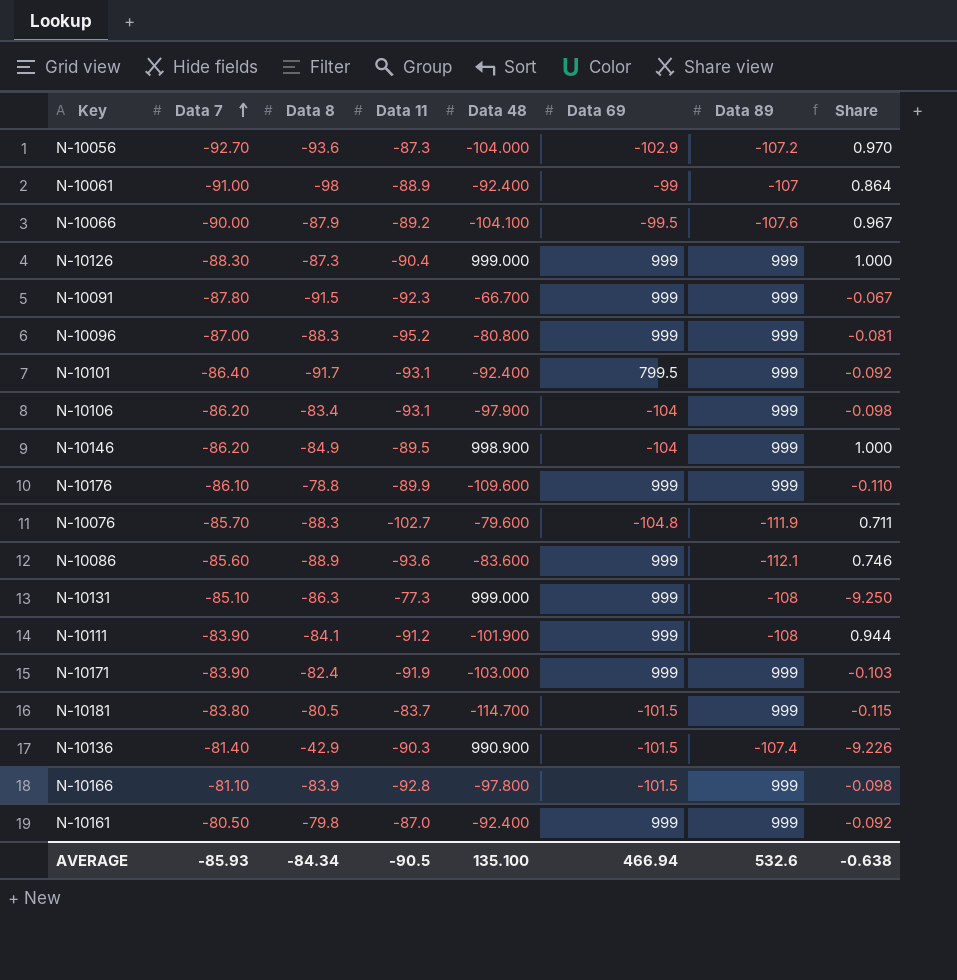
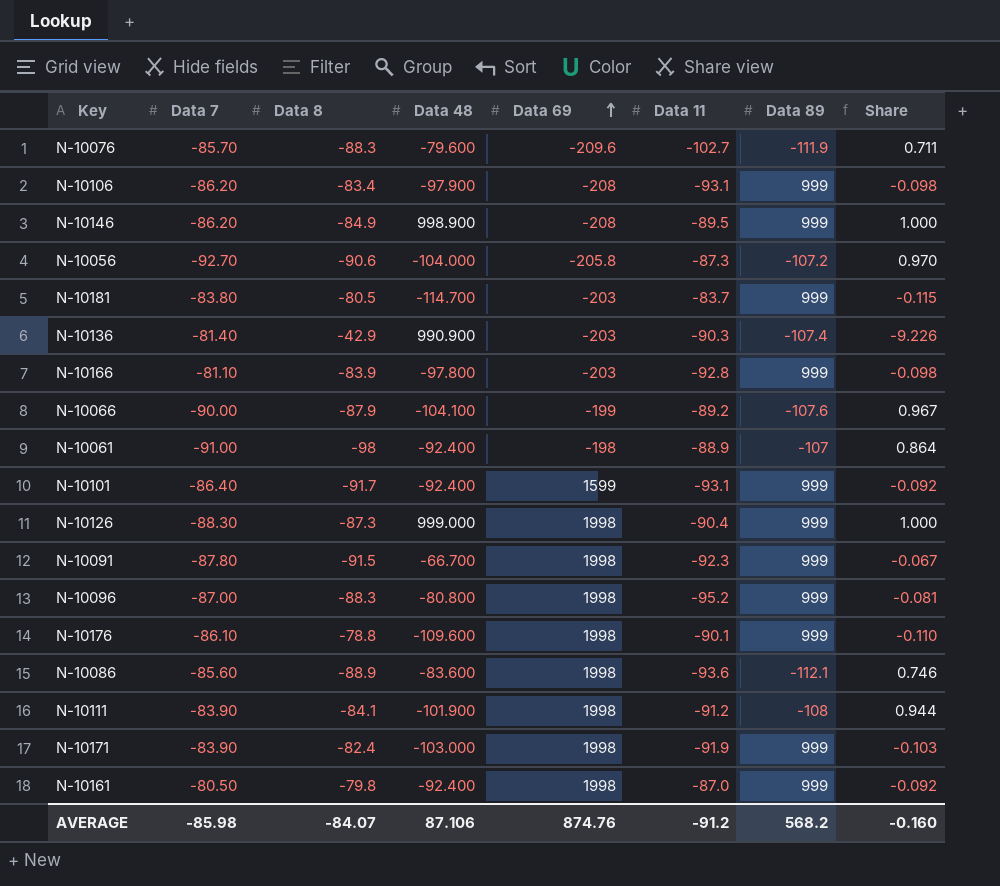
row order: Data 7 ascending -> Data 69 ascending
column Data 11 | position: 4 -> 6
row N-10131: -85.10 | -86.3 | -77.3 | 999.000 | 999 | -108 | -9.250 -> none
N-10076 | Data 69: -104.8 -> -209.6
N-10106 | Data 69: -104 -> -208
N-10146 | Data 69: -104 -> -208
N-10056 | Data 8: -93.6 -> -90.6
N-10056 | Data 69: -102.9 -> -205.8
N-10181 | Data 69: -101.5 -> -203
N-10136 | Data 69: -101.5 -> -203
N-10166 | Data 69: -101.5 -> -203
N-10066 | Data 69: -99.5 -> -199
N-10061 | Data 69: -99 -> -198
N-10101 | Data 69: 799.5 -> 1599
N-10126 | Data 69: 999 -> 1998
N-10091 | Data 69: 999 -> 1998
N-10096 | Data 69: 999 -> 1998
N-10176 | Data 69: 999 -> 1998
N-10176 | Data 11: -89.9 -> -90.1
N-10086 | Data 69: 999 -> 1998
N-10111 | Data 69: 999 -> 1998
N-10171 | Data 69: 999 -> 1998
N-10161 | Data 69: 999 -> 1998
AVERAGE | Data 7: -85.93 -> -85.98
AVERAGE | Data 8: -84.34 -> -84.07
AVERAGE | Data 48: 135.100 -> 87.106
AVERAGE | Data 69: 466.94 -> 874.76
AVERAGE | Data 11: -90.5 -> -91.2
AVERAGE | Data 89: 532.6 -> 568.2
AVERAGE | Share: -0.638 -> -0.160

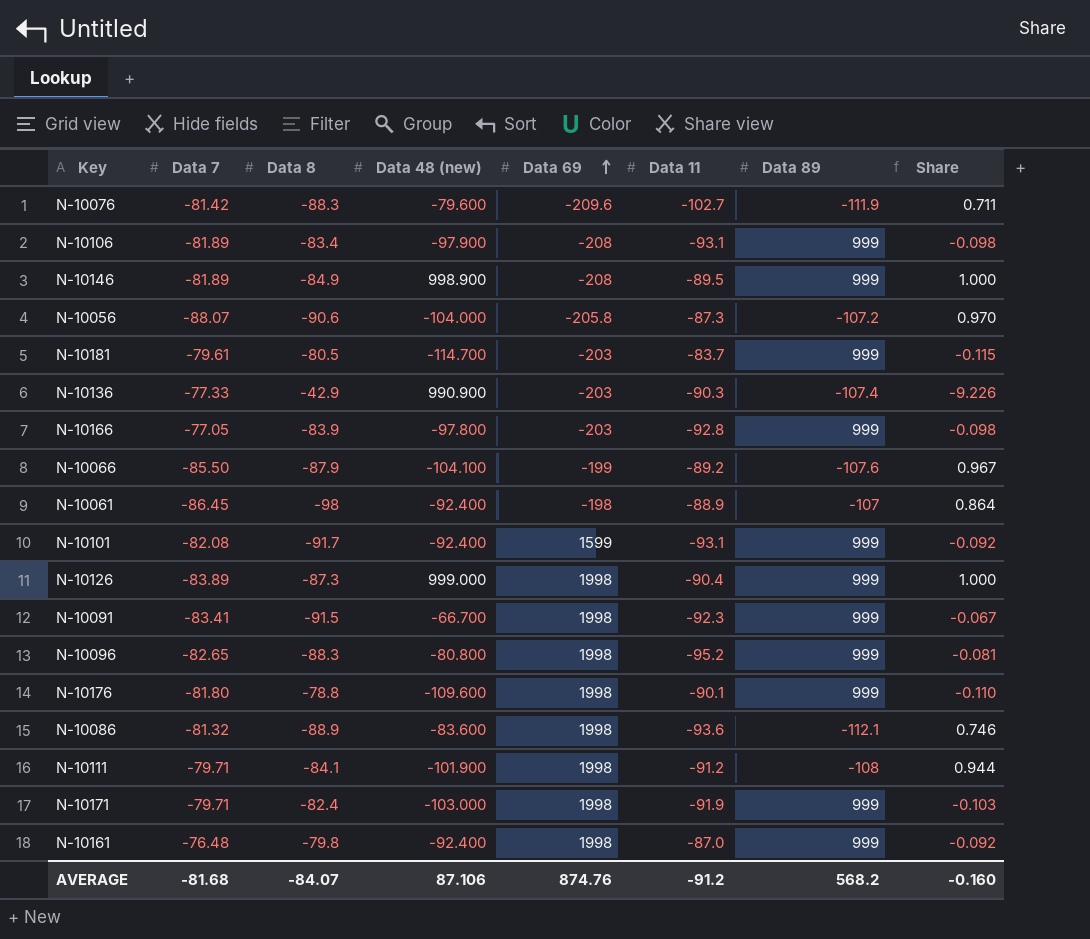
column name: Data 48 -> Data 48 (new)
N-10076 | Data 7: -85.70 -> -81.42
N-10106 | Data 7: -86.20 -> -81.89
N-10146 | Data 7: -86.20 -> -81.89
N-10056 | Data 7: -92.70 -> -88.07
N-10181 | Data 7: -83.80 -> -79.61
N-10136 | Data 7: -81.40 -> -77.33
N-10166 | Data 7: -81.10 -> -77.05
N-10066 | Data 7: -90.00 -> -85.50
N-10061 | Data 7: -91.00 -> -86.45
N-10101 | Data 7: -86.40 -> -82.08
N-10126 | Data 7: -88.30 -> -83.89
N-10091 | Data 7: -87.80 -> -83.41
N-10096 | Data 7: -87.00 -> -82.65
N-10176 | Data 7: -86.10 -> -81.80
N-10086 | Data 7: -85.60 -> -81.32
N-10111 | Data 7: -83.90 -> -79.71
N-10171 | Data 7: -83.90 -> -79.71
N-10161 | Data 7: -80.50 -> -76.48
AVERAGE | Data 7: -85.98 -> -81.68

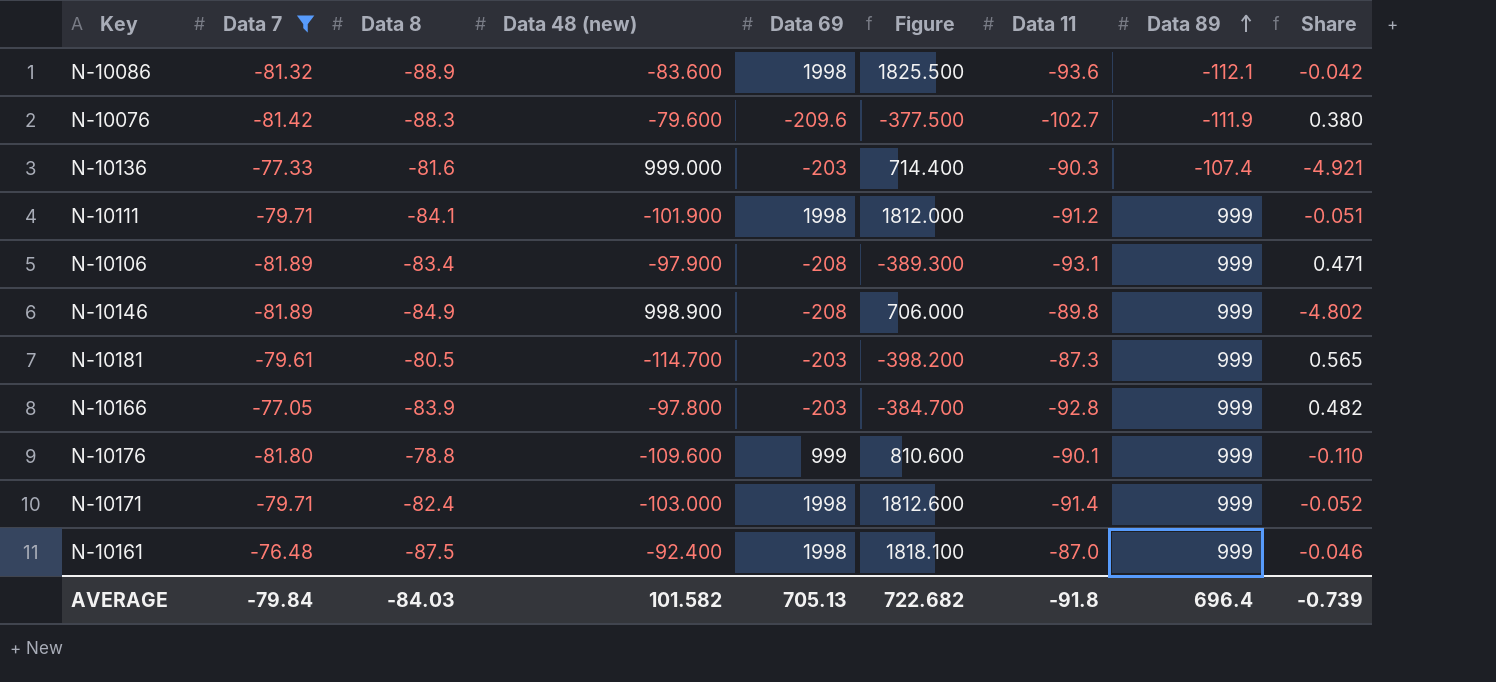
filter: none -> Data 7 >= -81.89
row order: Data 69 ascending -> Data 89 ascending
column Figure | formula: none -> [Data 8] + [Data 48 (new)] + [Data 69]
column Share | formula: [Data 48 (new)] / [Data 89] -> [Data 48 (new)] / [Data 69]
N-10136 | Data 8: -42.9 -> -81.6
N-10136 | Data 48 (new): 990.900 -> 999.000
N-10111 | Data 89: -108 -> 999
N-10146 | Data 11: -89.5 -> -89.8
N-10181 | Data 11: -83.7 -> -87.3
N-10176 | Data 69: 1998 -> 999
N-10171 | Data 11: -91.9 -> -91.4
N-10161 | Data 8: -79.8 -> -87.5
AVERAGE | Data 7: -81.68 -> -79.84
AVERAGE | Data 8: -84.07 -> -84.03
AVERAGE | Data 48 (new): 87.106 -> 101.582
AVERAGE | Data 69: 874.76 -> 705.13
AVERAGE | Data 11: -91.2 -> -91.8
AVERAGE | Data 89: 568.2 -> 696.4
AVERAGE | Share: -0.160 -> -0.739

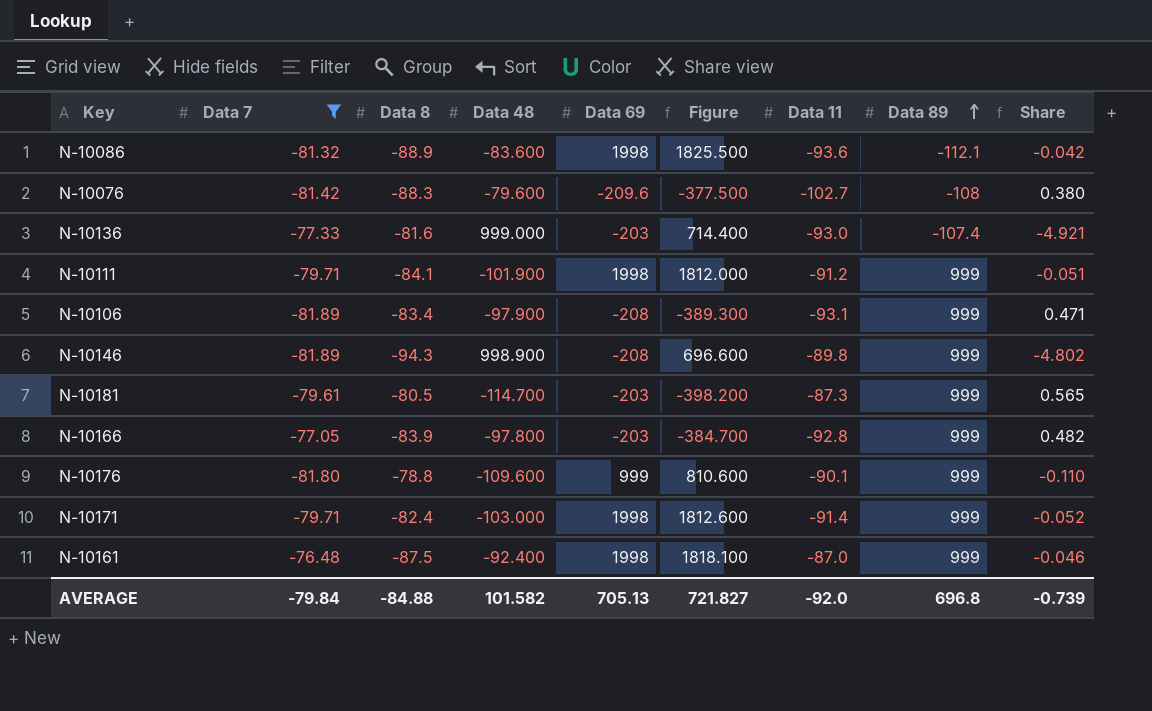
column name: Data 48 (new) -> Data 48
N-10076 | Data 89: -111.9 -> -108
N-10136 | Data 11: -90.3 -> -93.0
N-10146 | Data 8: -84.9 -> -94.3
N-10146 | Figure: 706.000 -> 696.600
AVERAGE | Data 8: -84.03 -> -84.88
AVERAGE | Figure: 722.682 -> 721.827
AVERAGE | Data 11: -91.8 -> -92.0
AVERAGE | Data 89: 696.4 -> 696.8

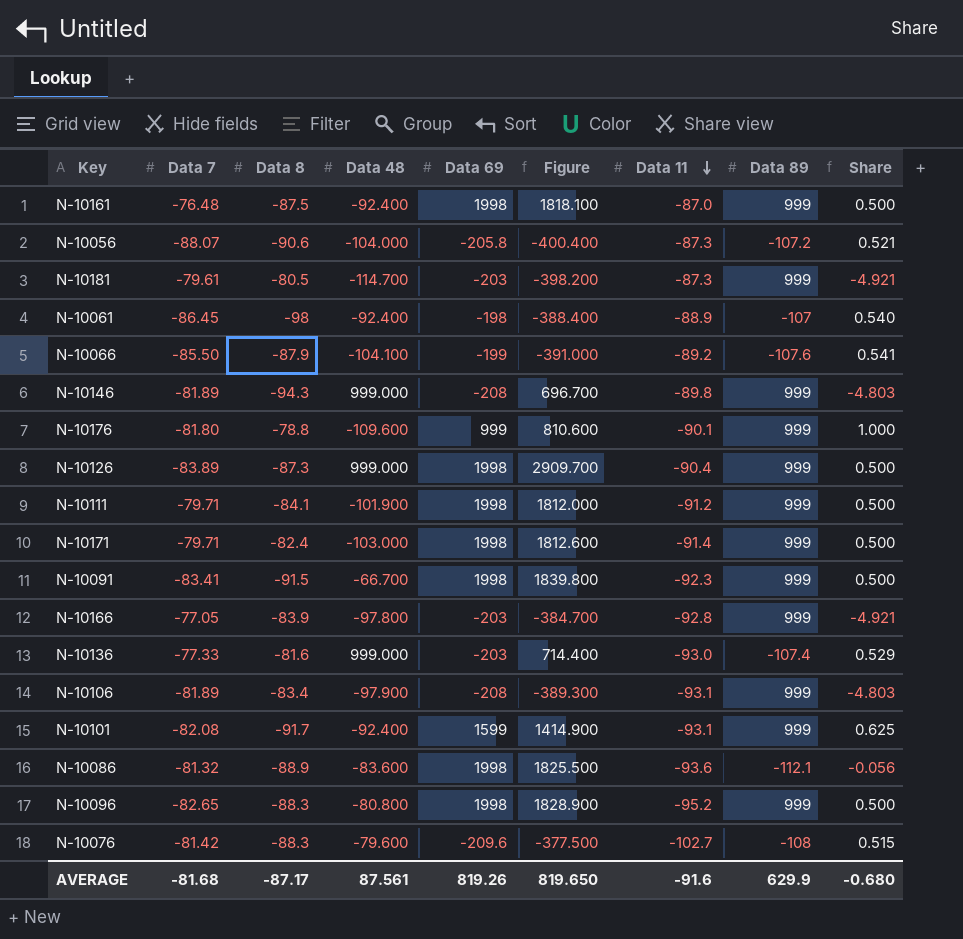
filter: Data 7 >= -81.89 -> none
row order: Data 89 ascending -> Data 11 descending
column Share | formula: [Data 48] / [Data 69] -> [Data 89] / [Data 69]
N-10146 | Data 48: 998.900 -> 999.000
N-10146 | Figure: 696.600 -> 696.700
AVERAGE | Data 7: -79.84 -> -81.68
AVERAGE | Data 8: -84.88 -> -87.17
AVERAGE | Data 48: 101.582 -> 87.561
AVERAGE | Data 69: 705.13 -> 819.26
AVERAGE | Figure: 721.827 -> 819.650
AVERAGE | Data 11: -92.0 -> -91.6
AVERAGE | Data 89: 696.8 -> 629.9
AVERAGE | Share: -0.739 -> -0.680

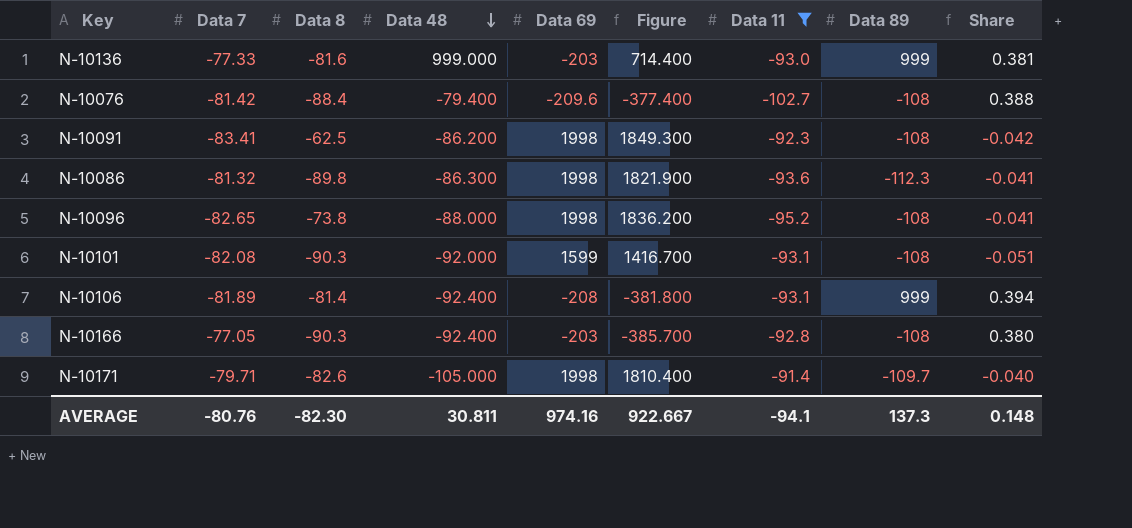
filter: none -> Data 11 <= -91.4
row order: Data 11 descending -> Data 48 descending
column Share | formula: [Data 89] / [Data 69] -> [Data 7] / [Data 69]
N-10136 | Data 89: -107.4 -> 999
N-10076 | Data 8: -88.3 -> -88.4
N-10076 | Data 48: -79.600 -> -79.400
N-10076 | Figure: -377.500 -> -377.400
N-10091 | Data 8: -91.5 -> -62.5
N-10091 | Data 48: -66.700 -> -86.200
N-10091 | Figure: 1839.800 -> 1849.300
N-10091 | Data 89: 999 -> -108
N-10086 | Data 8: -88.9 -> -89.8
N-10086 | Data 48: -83.600 -> -86.300
N-10086 | Figure: 1825.500 -> 1821.900
N-10086 | Data 89: -112.1 -> -112.3
N-10096 | Data 8: -88.3 -> -73.8
N-10096 | Data 48: -80.800 -> -88.000
N-10096 | Figure: 1828.900 -> 1836.200
N-10096 | Data 89: 999 -> -108
N-10101 | Data 8: -91.7 -> -90.3
N-10101 | Data 48: -92.400 -> -92.000
N-10101 | Figure: 1414.900 -> 1416.700
N-10101 | Data 89: 999 -> -108
N-10106 | Data 8: -83.4 -> -81.4
N-10106 | Data 48: -97.900 -> -92.400
N-10106 | Figure: -389.300 -> -381.800
N-10166 | Data 8: -83.9 -> -90.3
N-10166 | Data 48: -97.800 -> -92.400
N-10166 | Figure: -384.700 -> -385.700
N-10166 | Data 89: 999 -> -108
N-10171 | Data 8: -82.4 -> -82.6
N-10171 | Data 48: -103.000 -> -105.000
N-10171 | Figure: 1812.600 -> 1810.400
N-10171 | Data 89: 999 -> -109.7
AVERAGE | Data 7: -81.68 -> -80.76
AVERAGE | Data 8: -87.17 -> -82.30
AVERAGE | Data 48: 87.561 -> 30.811
AVERAGE | Data 69: 819.26 -> 974.16
AVERAGE | Figure: 819.650 -> 922.667
AVERAGE | Data 11: -91.6 -> -94.1
AVERAGE | Data 89: 629.9 -> 137.3
AVERAGE | Share: -0.680 -> 0.148

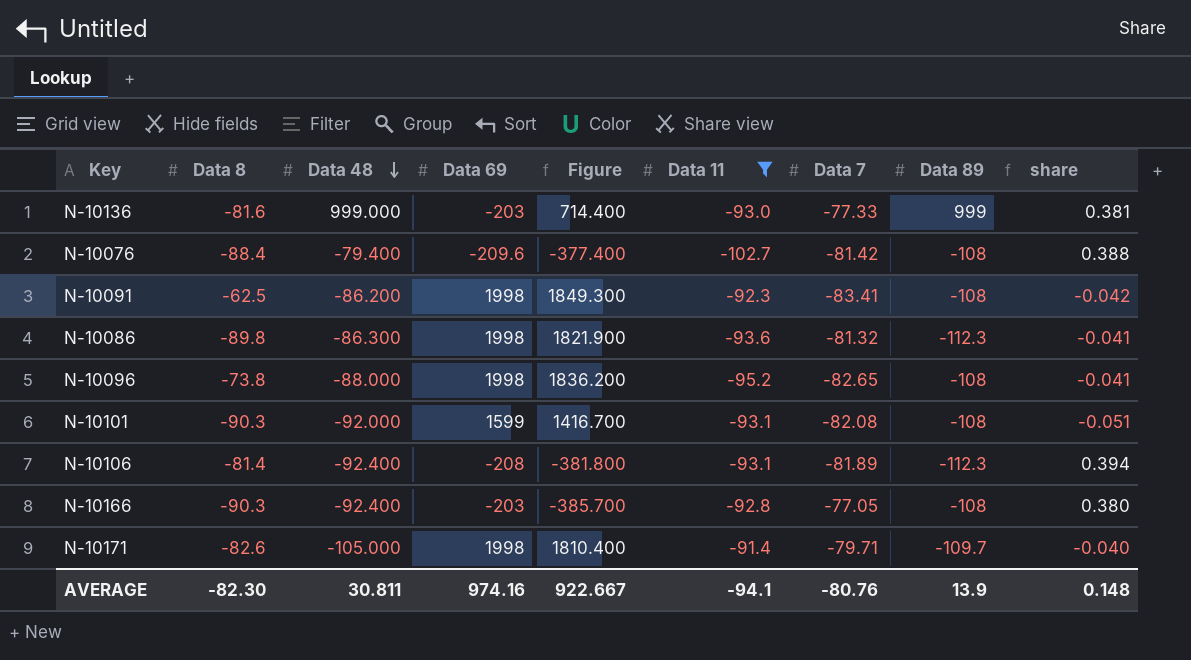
column Data 7 | position: 2 -> 7
column name: Share -> share
N-10106 | Data 89: 999 -> -112.3
AVERAGE | Data 89: 137.3 -> 13.9

